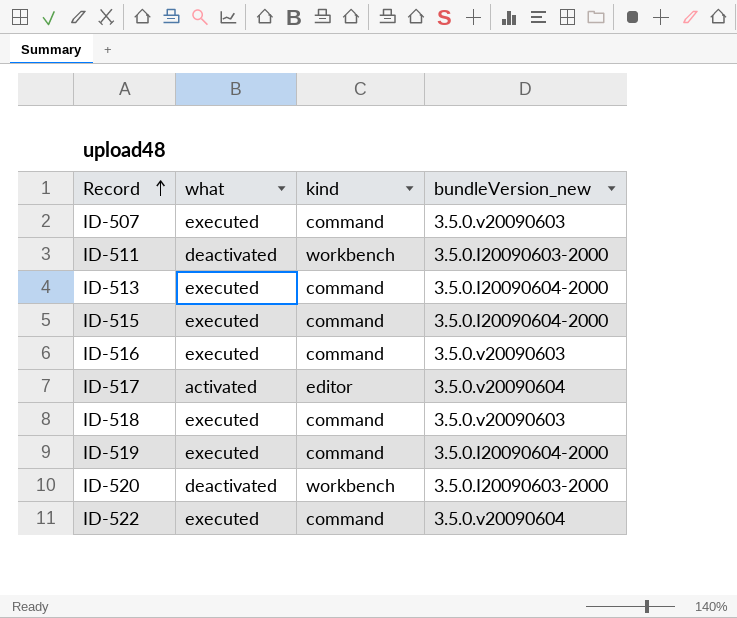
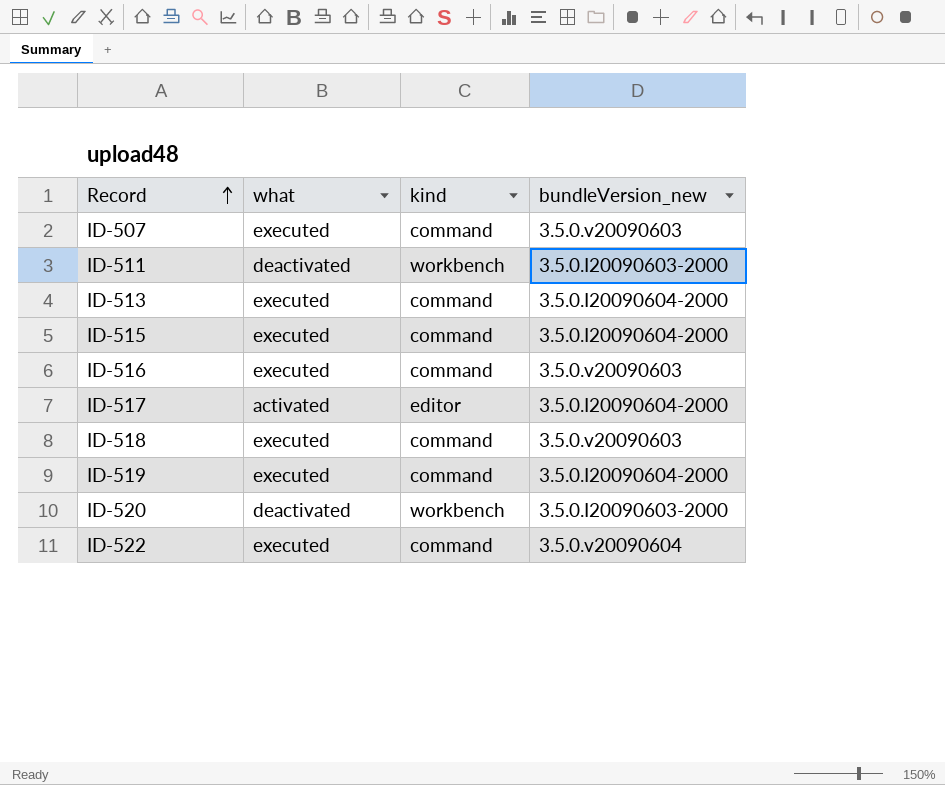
ID-517 | bundleVersion_new: 3.5.0.v20090604 -> 3.5.0.I20090604-2000

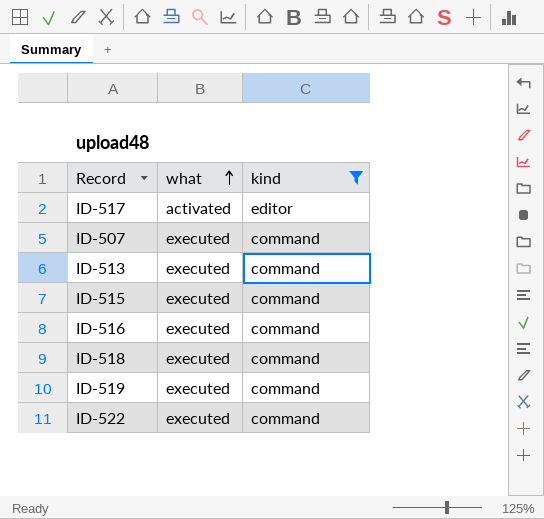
filter: none -> kind != workbench
row order: Record ascending -> what ascending
column bundleVersion_new | position: 4 -> none

